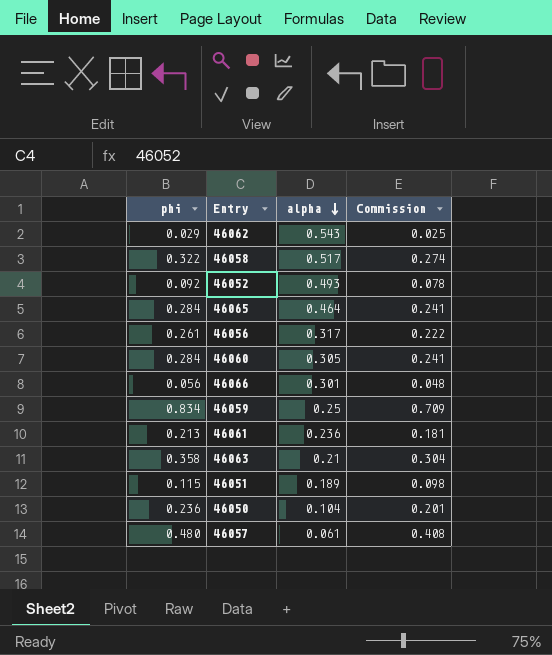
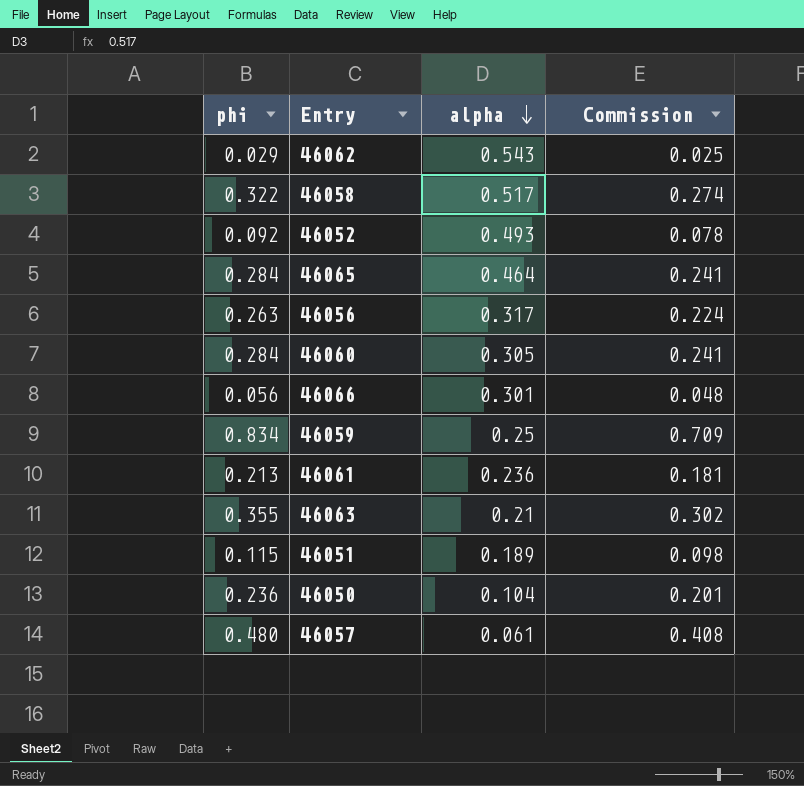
46056 | phi: 0.261 -> 0.263
46056 | Commission: 0.222 -> 0.224
46063 | phi: 0.358 -> 0.355
46063 | Commission: 0.304 -> 0.302

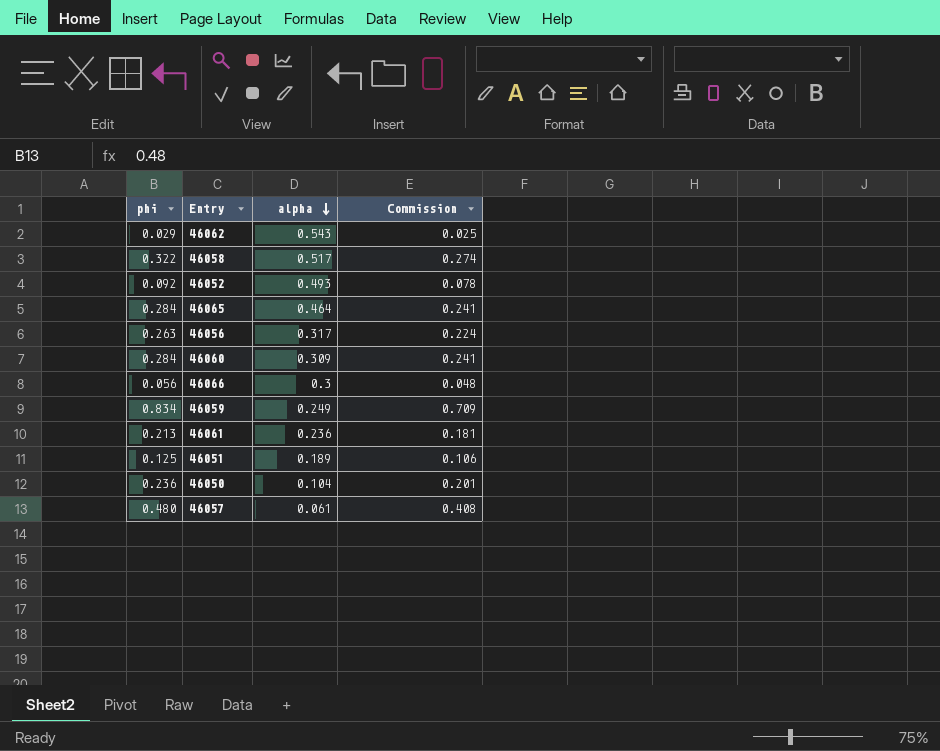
row 46063: 0.355 | 0.21 | 0.302 -> none
46060 | alpha: 0.305 -> 0.309
46066 | alpha: 0.301 -> 0.3
46059 | alpha: 0.25 -> 0.249
46051 | phi: 0.115 -> 0.125
46051 | Commission: 0.098 -> 0.106

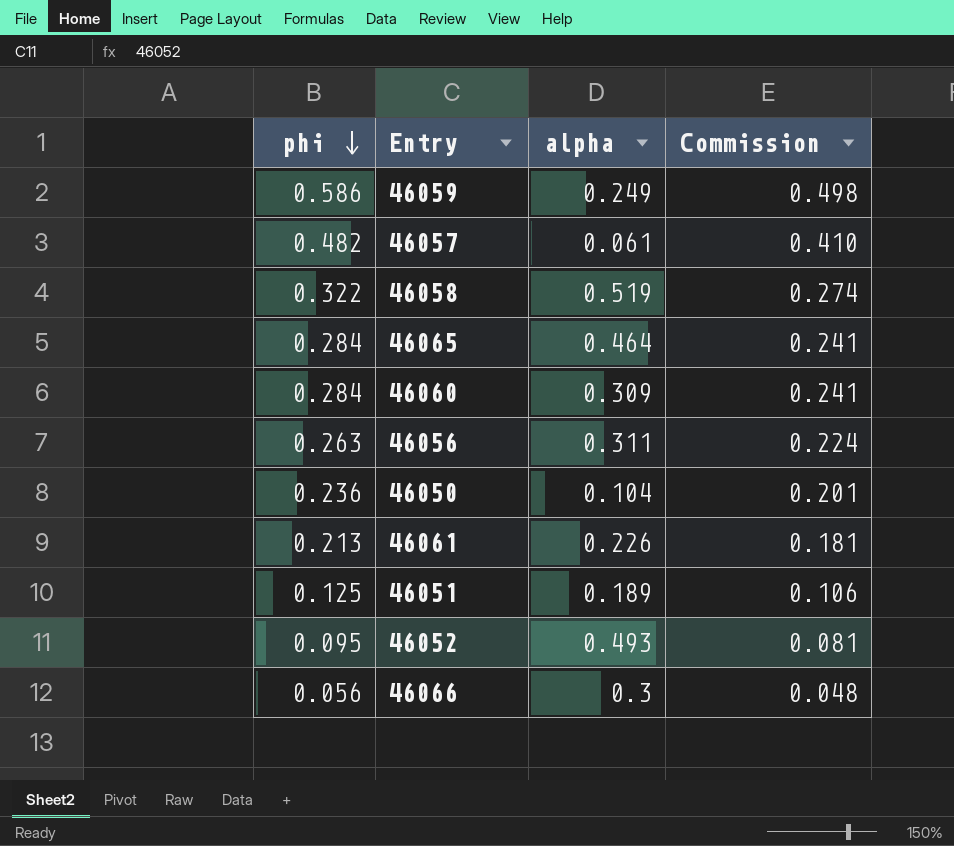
row order: alpha descending -> phi descending
row 46062: 0.029 | 0.543 | 0.025 -> none
46059 | phi: 0.834 -> 0.586
46059 | Commission: 0.709 -> 0.498
46057 | phi: 0.480 -> 0.482
46057 | Commission: 0.408 -> 0.410
46058 | alpha: 0.517 -> 0.519
46056 | alpha: 0.317 -> 0.311
46061 | alpha: 0.236 -> 0.226
46052 | phi: 0.092 -> 0.095
46052 | Commission: 0.078 -> 0.081

